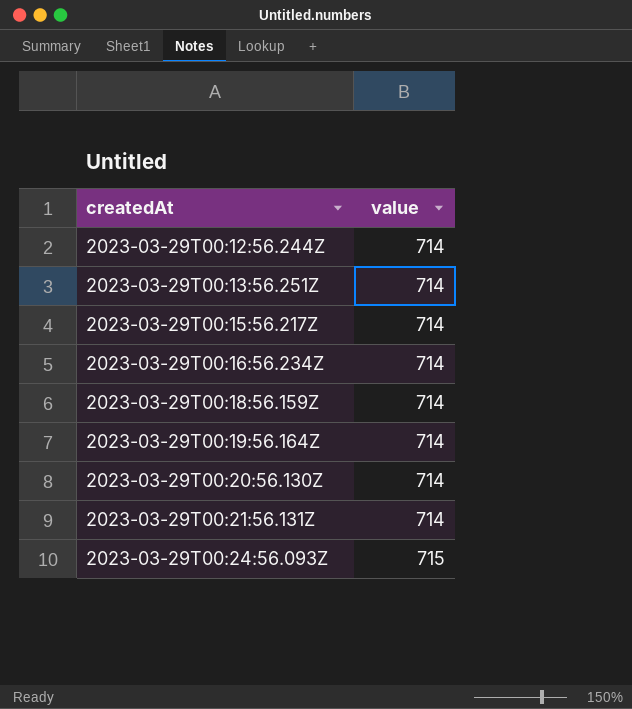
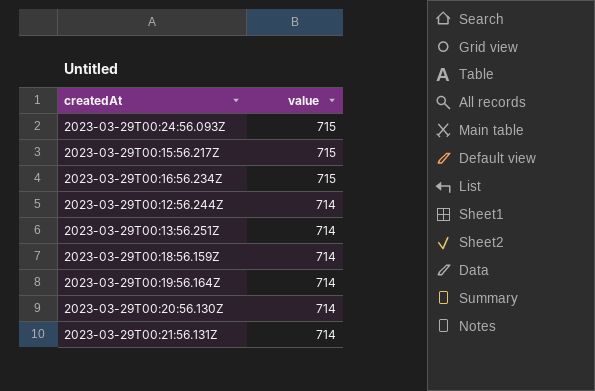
row order: createdAt ascending -> value descending
2023-03-29T00:15:56.217Z | value: 714 -> 715
2023-03-29T00:16:56.234Z | value: 714 -> 715

